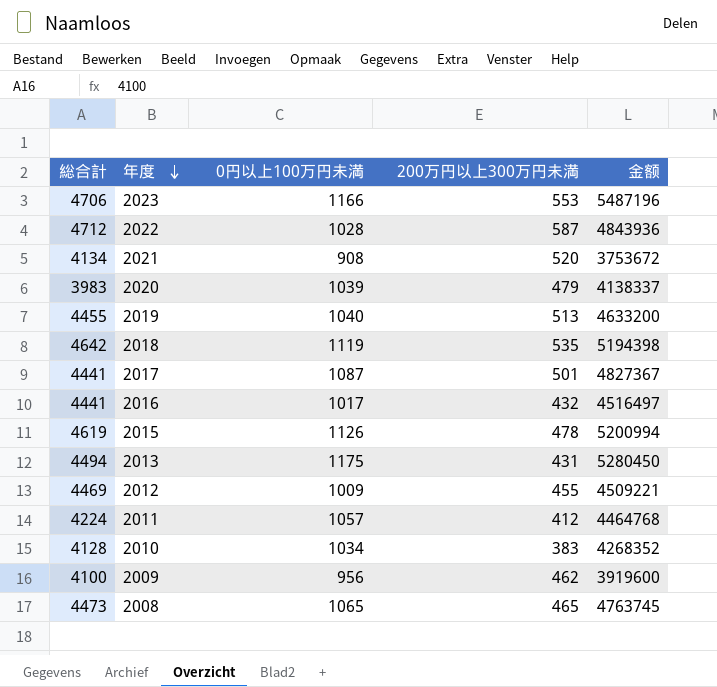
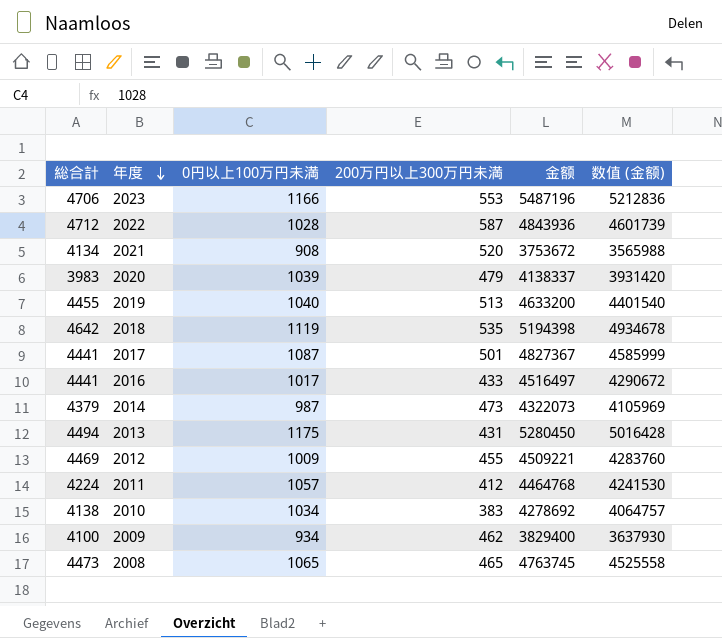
column 数值 (金额) | formula: none -> [金额] * 0.95
row 2015: 4619 | 1126 | 478 | 5200994 -> none
2016 | 200万円以上300万円未満: 432 -> 433
row 2014: none -> 4379 | 987 | 473 | 4322073 | 4105969
2010 | 総合計: 4128 -> 4138
2010 | 金额: 4268352 -> 4278692
2009 | 0円以上100万円未満: 956 -> 934
2009 | 金额: 3919600 -> 3829400

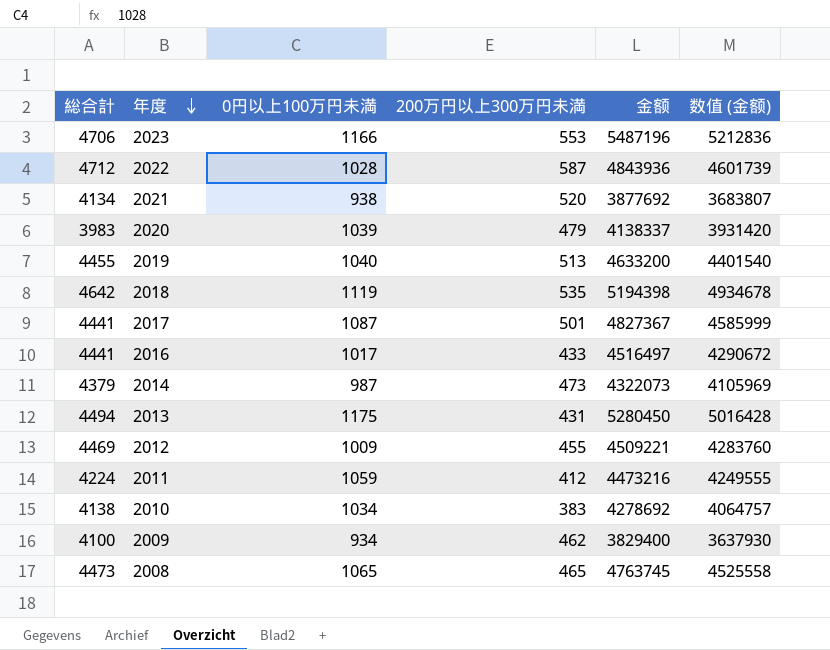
2021 | 0円以上100万円未満: 908 -> 938
2021 | 金额: 3753672 -> 3877692
2021 | 数值 (金额): 3565988 -> 3683807
2011 | 0円以上100万円未満: 1057 -> 1059
2011 | 金额: 4464768 -> 4473216
2011 | 数值 (金额): 4241530 -> 4249555

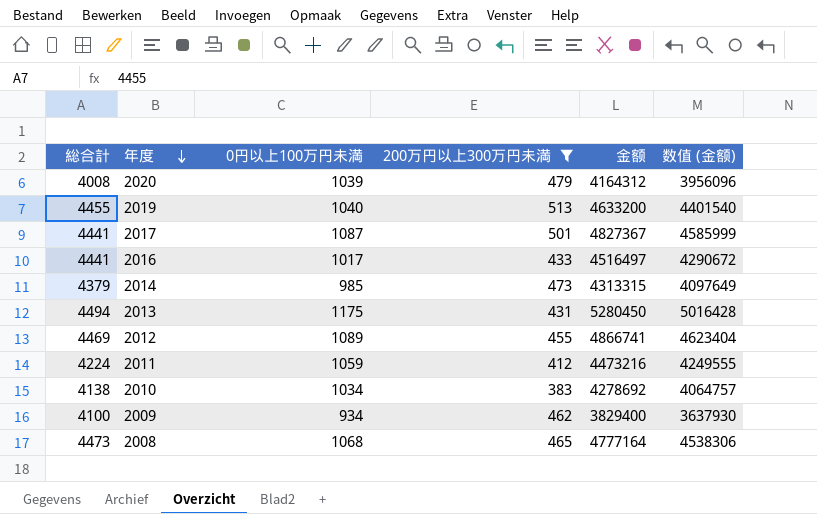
filter: none -> 200万円以上300万円未満 <= 513
2020 | 総合計: 3983 -> 4008
2020 | 金额: 4138337 -> 4164312
2020 | 数值 (金额): 3931420 -> 3956096
2014 | 0円以上100万円未満: 987 -> 985
2014 | 金额: 4322073 -> 4313315
2014 | 数值 (金额): 4105969 -> 4097649
2012 | 0円以上100万円未満: 1009 -> 1089
2012 | 金额: 4509221 -> 4866741
2012 | 数值 (金额): 4283760 -> 4623404
2008 | 0円以上100万円未満: 1065 -> 1068
2008 | 金额: 4763745 -> 4777164
2008 | 数值 (金额): 4525558 -> 4538306

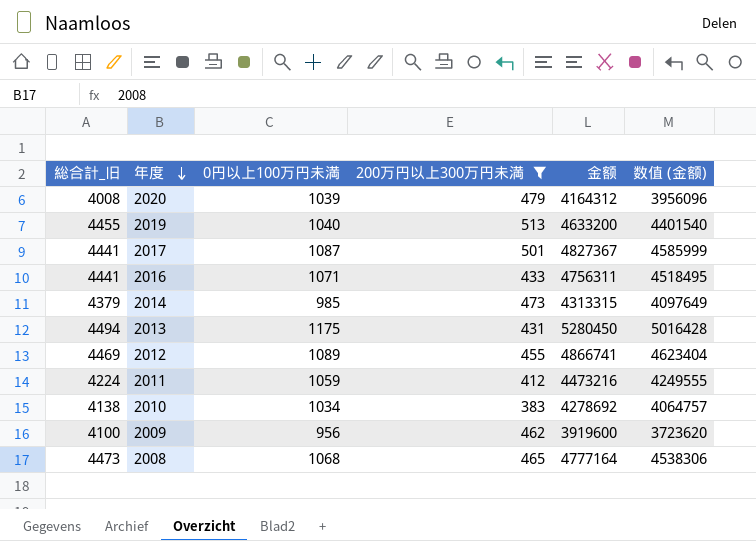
column name: 総合計 -> 総合計_旧
2016 | 0円以上100万円未満: 1017 -> 1071
2016 | 金额: 4516497 -> 4756311
2016 | 数值 (金额): 4290672 -> 4518495
2009 | 0円以上100万円未満: 934 -> 956
2009 | 金额: 3829400 -> 3919600
2009 | 数值 (金额): 3637930 -> 3723620

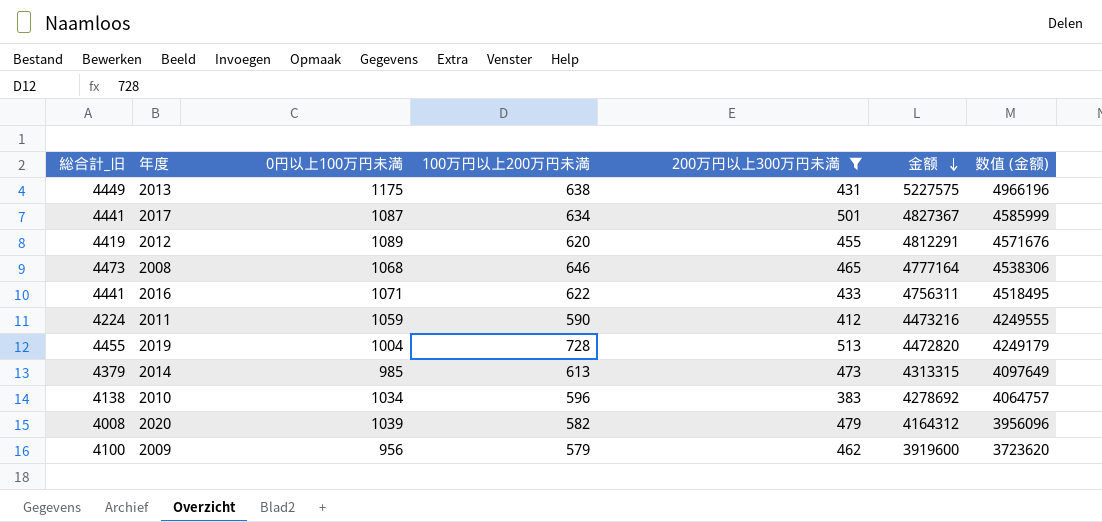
row order: 年度 descending -> 金额 descending
column 100万円以上200万円未満 | position: none -> 4
2013 | 総合計_旧: 4494 -> 4449
2013 | 金额: 5280450 -> 5227575
2013 | 数值 (金额): 5016428 -> 4966196
2012 | 総合計_旧: 4469 -> 4419
2012 | 金额: 4866741 -> 4812291
2012 | 数值 (金额): 4623404 -> 4571676
2019 | 0円以上100万円未満: 1040 -> 1004
2019 | 金额: 4633200 -> 4472820
2019 | 数值 (金额): 4401540 -> 4249179

